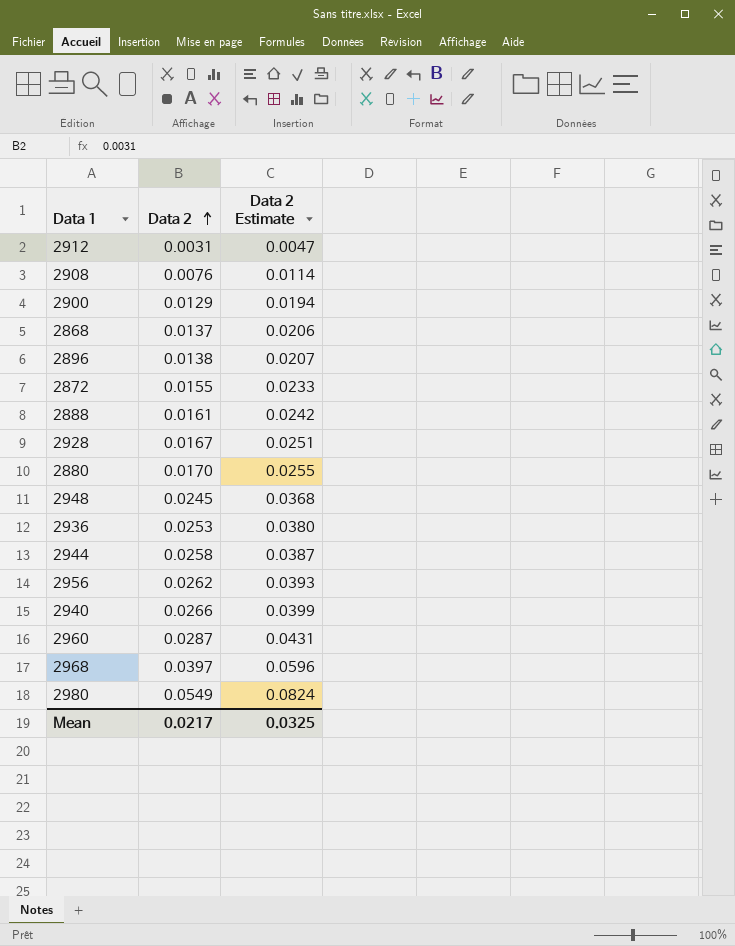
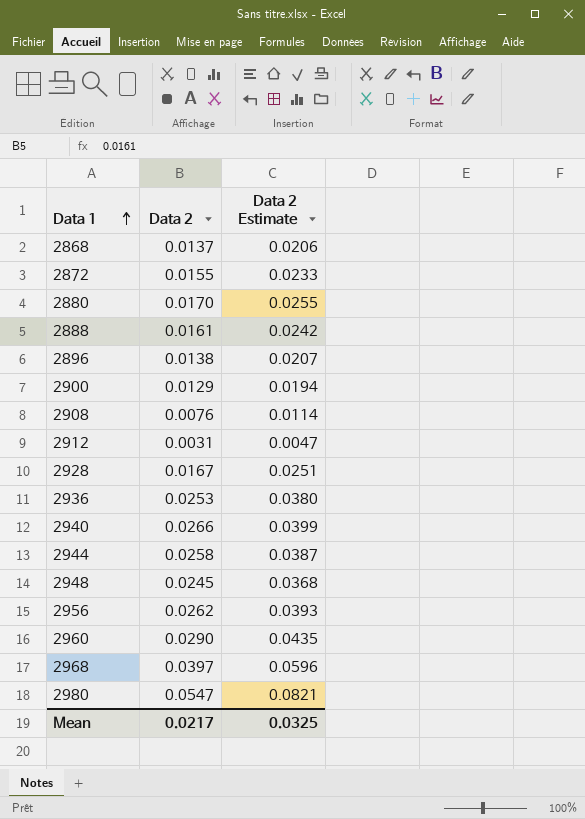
row order: Data 2 ascending -> Data 1 ascending
2960 | Data 2: 0.0287 -> 0.0290
2960 | Data 2 Estimate: 0.0431 -> 0.0435
2980 | Data 2: 0.0549 -> 0.0547
2980 | Data 2 Estimate: 0.0824 -> 0.0821

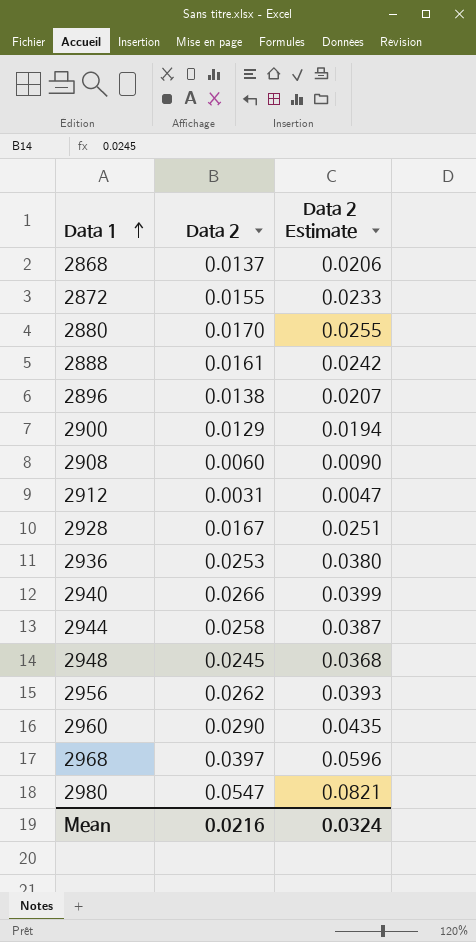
2908 | Data 2: 0.0076 -> 0.0060
2908 | Data 2 Estimate: 0.0114 -> 0.0090
Mean | Data 2: 0.0217 -> 0.0216
Mean | Data 2 Estimate: 0.0325 -> 0.0324

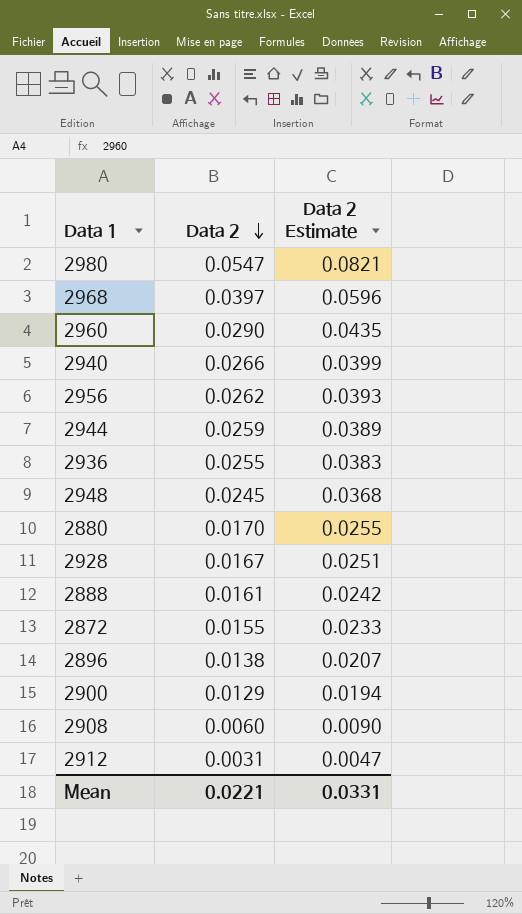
row order: Data 1 ascending -> Data 2 descending
row 2868: 0.0137 | 0.0206 -> none
2944 | Data 2: 0.0258 -> 0.0259
2944 | Data 2 Estimate: 0.0387 -> 0.0389
2936 | Data 2: 0.0253 -> 0.0255
2936 | Data 2 Estimate: 0.0380 -> 0.0383
Mean | Data 2: 0.0216 -> 0.0221
Mean | Data 2 Estimate: 0.0324 -> 0.0331

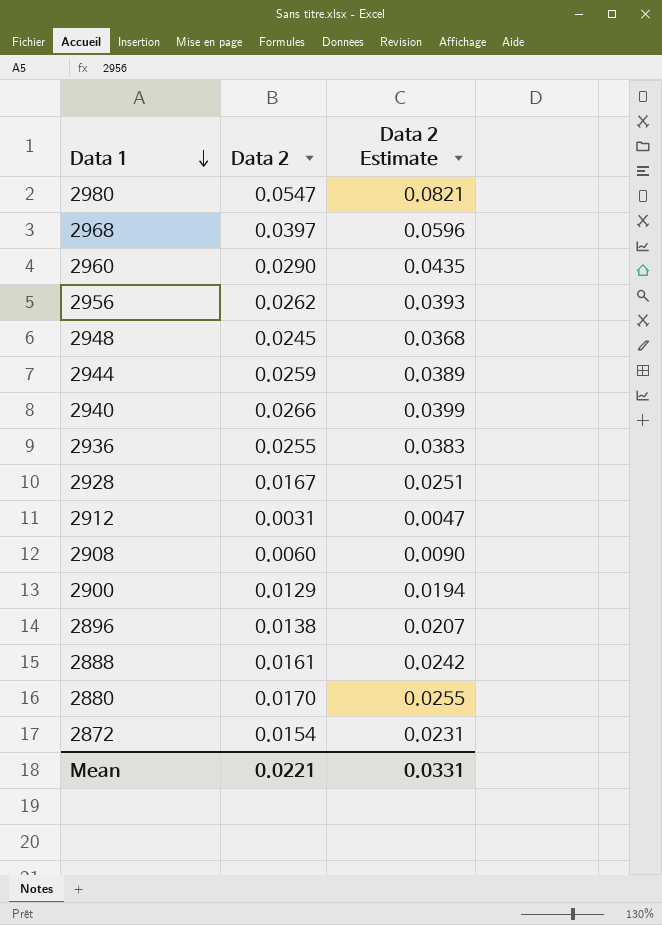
row order: Data 2 descending -> Data 1 descending
2872 | Data 2: 0.0155 -> 0.0154
2872 | Data 2 Estimate: 0.0233 -> 0.0231

